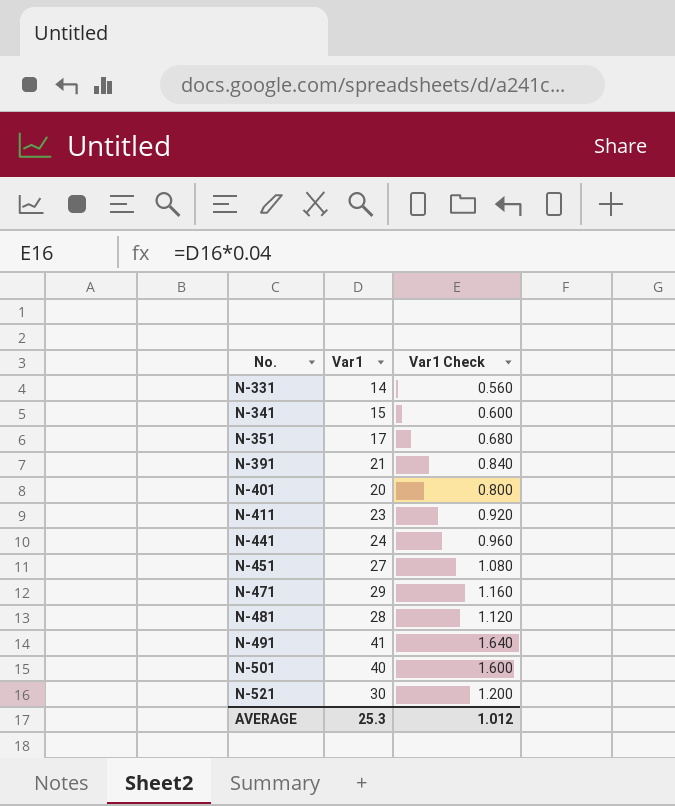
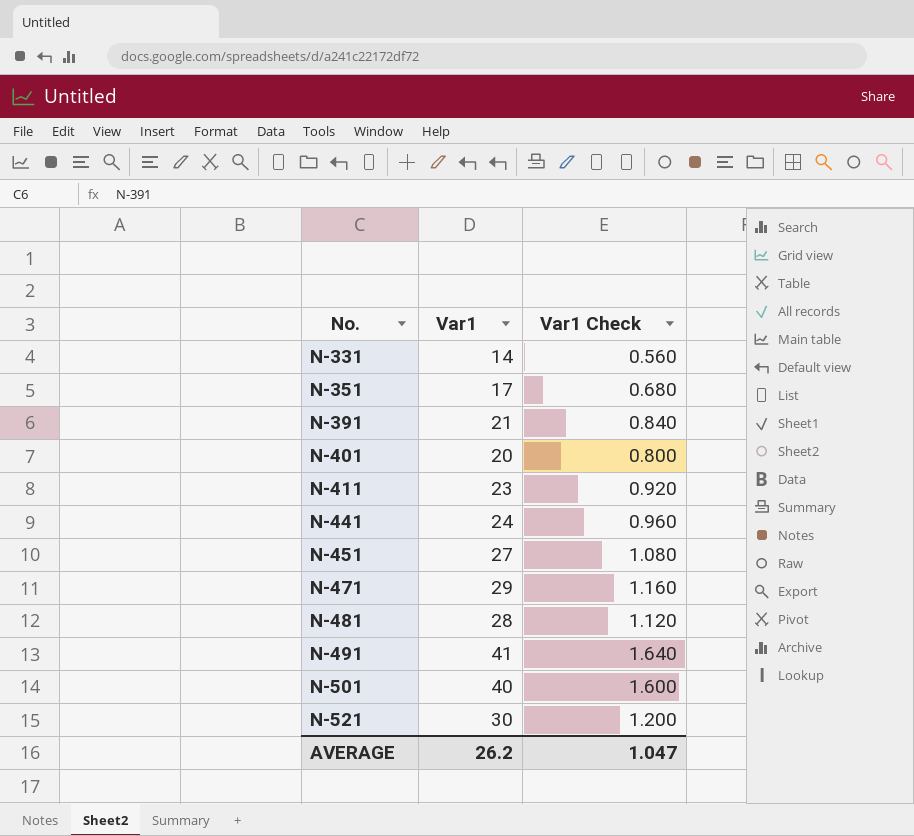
row N-341: 15 | 0.600 -> none
AVERAGE | Var1: 25.3 -> 26.2
AVERAGE | Var1 Check: 1.012 -> 1.047

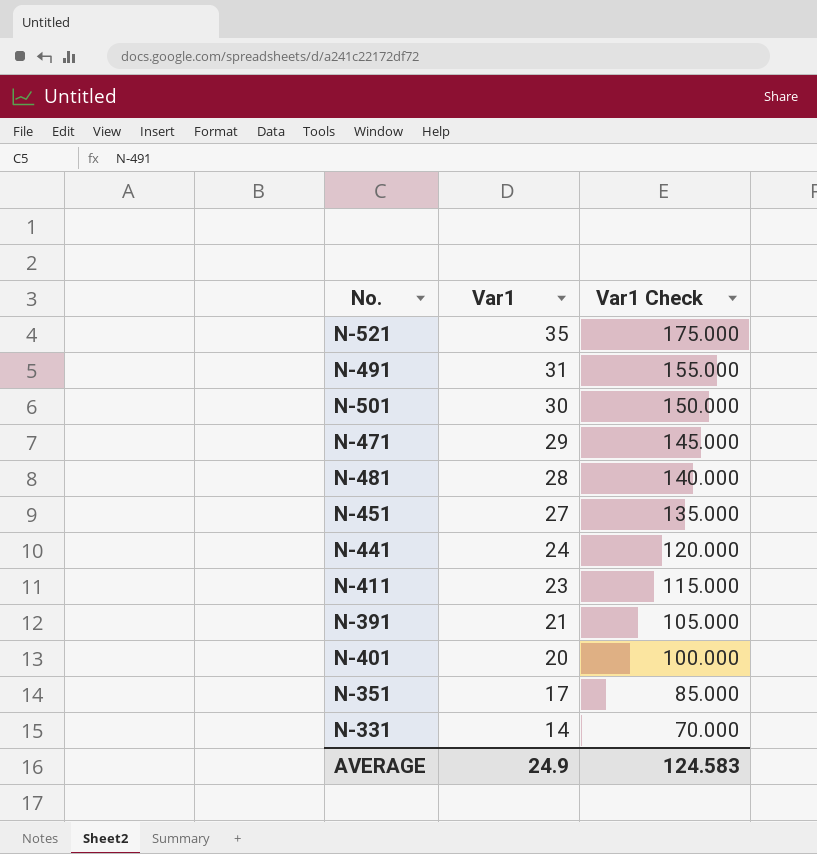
row order: No. ascending -> Var1 descending
column Var1 Check | formula: [Var1] * 0.04 -> [Var1] * 5
N-521 | Var1: 30 -> 35
N-491 | Var1: 41 -> 31
N-501 | Var1: 40 -> 30
AVERAGE | Var1: 26.2 -> 24.9
AVERAGE | Var1 Check: 1.047 -> 124.583

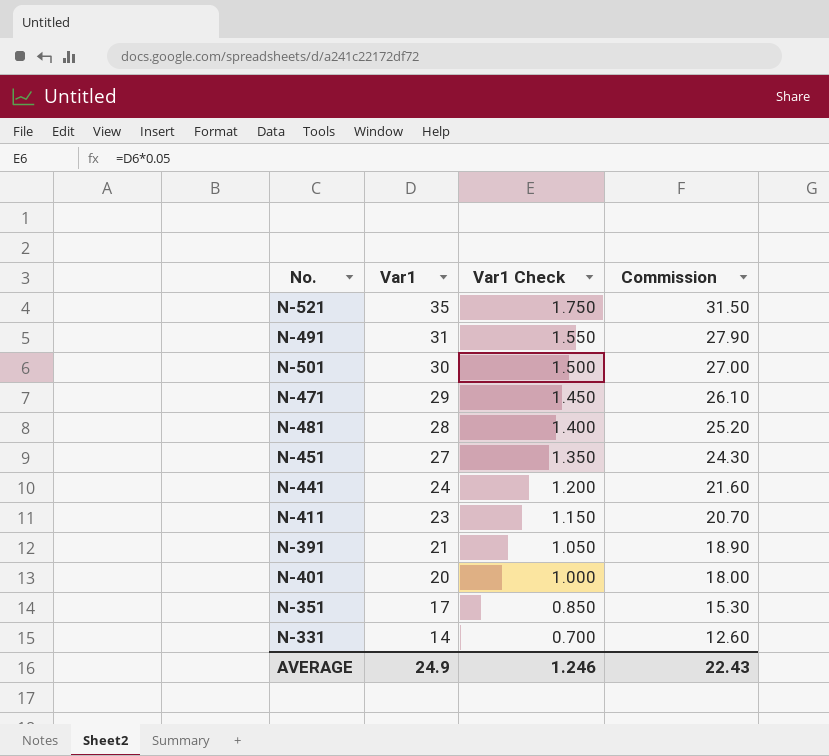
column Var1 Check | formula: [Var1] * 5 -> [Var1] * 0.05
column Commission | formula: none -> [Var1] * 0.9
AVERAGE | Var1 Check: 124.583 -> 1.246

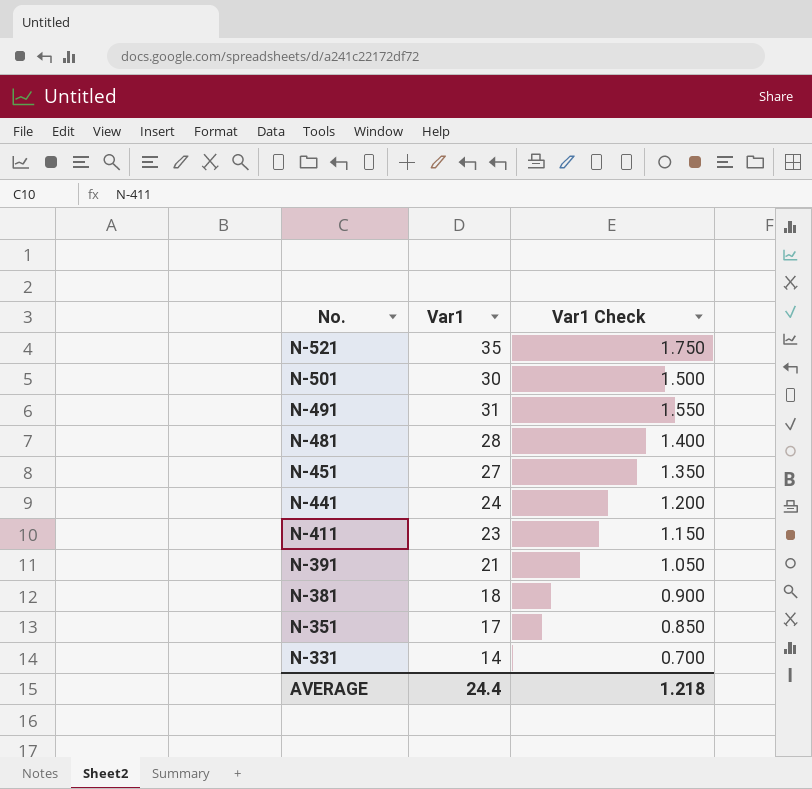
row order: Var1 descending -> No. descending
column Commission | formula: [Var1] * 0.9 -> none
row N-471: 29 | 1.450 | 26.10 -> none
row N-401: 20 | 1.000 | 18.00 -> none
row N-381: none -> 18 | 0.900
AVERAGE | Var1: 24.9 -> 24.4
AVERAGE | Var1 Check: 1.246 -> 1.218

